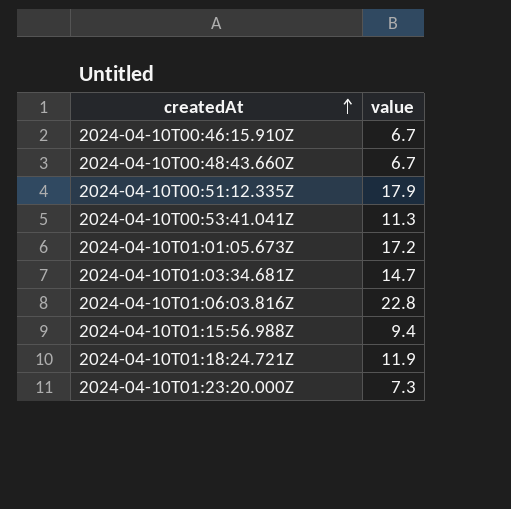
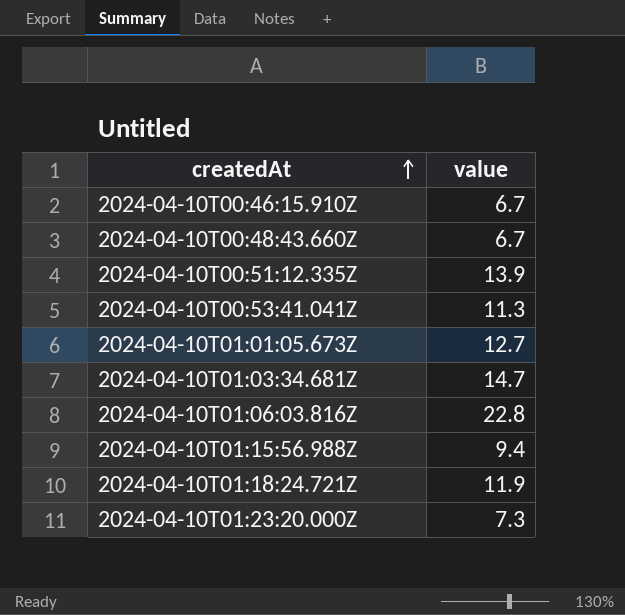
2024-04-10T00:51:12.335Z | value: 17.9 -> 13.9
2024-04-10T01:01:05.673Z | value: 17.2 -> 12.7

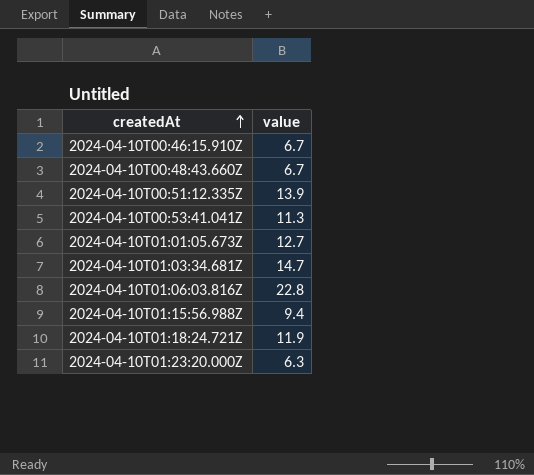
2024-04-10T01:23:20.000Z | value: 7.3 -> 6.3

